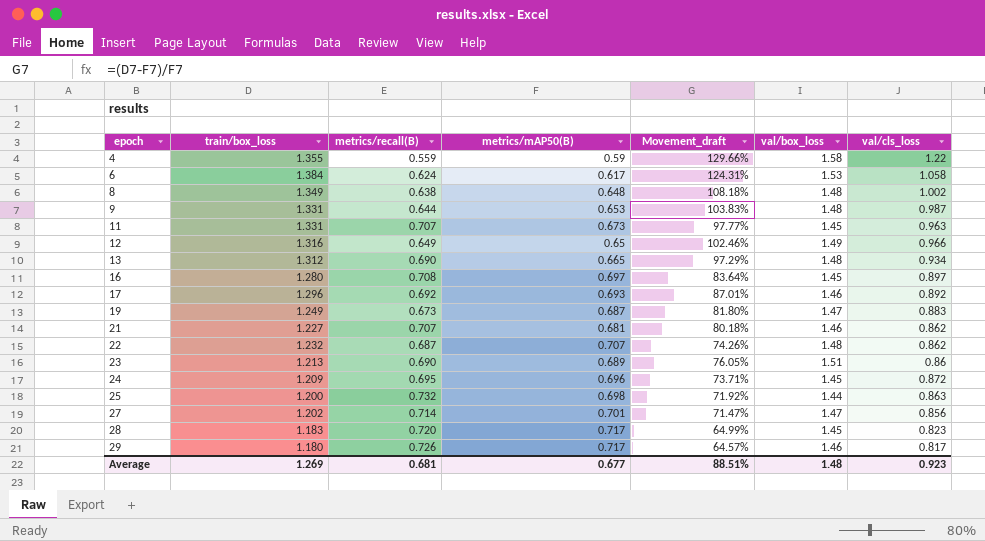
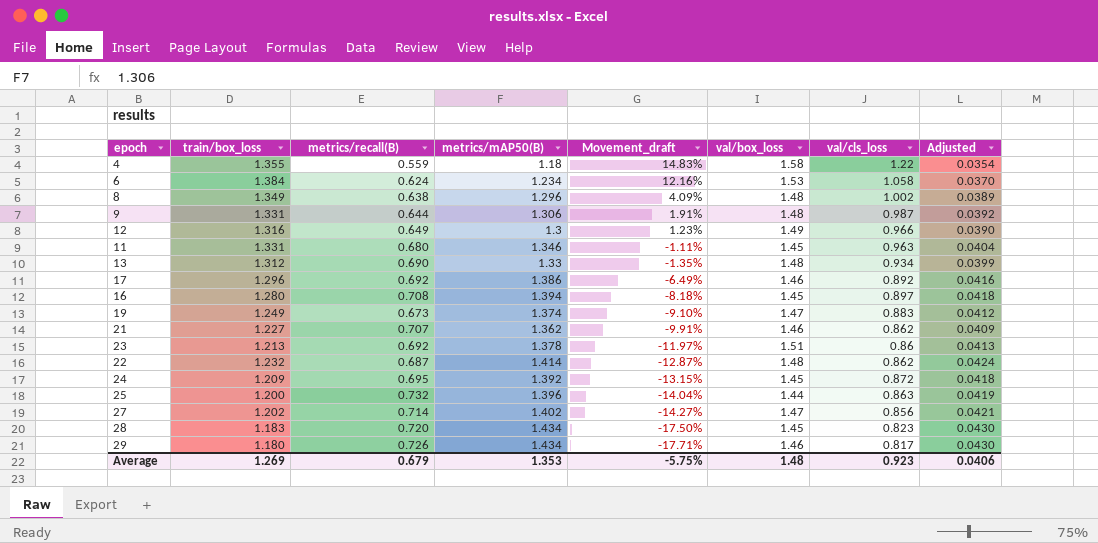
row order: epoch ascending -> Movement_draft descending
column Adjusted | formula: none -> [metrics/mAP50(B)] * 0.03
4 | metrics/mAP50(B): 0.59 -> 1.18
4 | Movement_draft: 129.66% -> 14.83%
6 | metrics/mAP50(B): 0.617 -> 1.234
6 | Movement_draft: 124.31% -> 12.16%
8 | metrics/mAP50(B): 0.648 -> 1.296
8 | Movement_draft: 108.18% -> 4.09%
9 | metrics/mAP50(B): 0.653 -> 1.306
9 | Movement_draft: 103.83% -> 1.91%
12 | metrics/mAP50(B): 0.65 -> 1.3
12 | Movement_draft: 102.46% -> 1.23%
11 | metrics/recall(B): 0.707 -> 0.680
11 | metrics/mAP50(B): 0.673 -> 1.346
11 | Movement_draft: 97.77% -> -1.11%
13 | metrics/mAP50(B): 0.665 -> 1.33
13 | Movement_draft: 97.29% -> -1.35%
17 | metrics/mAP50(B): 0.693 -> 1.386
17 | Movement_draft: 87.01% -> -6.49%
16 | metrics/mAP50(B): 0.697 -> 1.394
16 | Movement_draft: 83.64% -> -8.18%
19 | metrics/mAP50(B): 0.687 -> 1.374
19 | Movement_draft: 81.80% -> -9.10%
21 | metrics/mAP50(B): 0.681 -> 1.362
21 | Movement_draft: 80.18% -> -9.91%
23 | metrics/recall(B): 0.690 -> 0.692
23 | metrics/mAP50(B): 0.689 -> 1.378
23 | Movement_draft: 76.05% -> -11.97%
22 | metrics/mAP50(B): 0.707 -> 1.414
22 | Movement_draft: 74.26% -> -12.87%
24 | metrics/mAP50(B): 0.696 -> 1.392
24 | Movement_draft: 73.71% -> -13.15%
25 | metrics/mAP50(B): 0.698 -> 1.396
25 | Movement_draft: 71.92% -> -14.04%
27 | metrics/mAP50(B): 0.701 -> 1.402
27 | Movement_draft: 71.47% -> -14.27%
28 | metrics/mAP50(B): 0.717 -> 1.434
28 | Movement_draft: 64.99% -> -17.50%
29 | metrics/mAP50(B): 0.717 -> 1.434
29 | Movement_draft: 64.57% -> -17.71%
Average | metrics/recall(B): 0.681 -> 0.679
Average | metrics/mAP50(B): 0.677 -> 1.353
Average | Movement_draft: 88.51% -> -5.75%

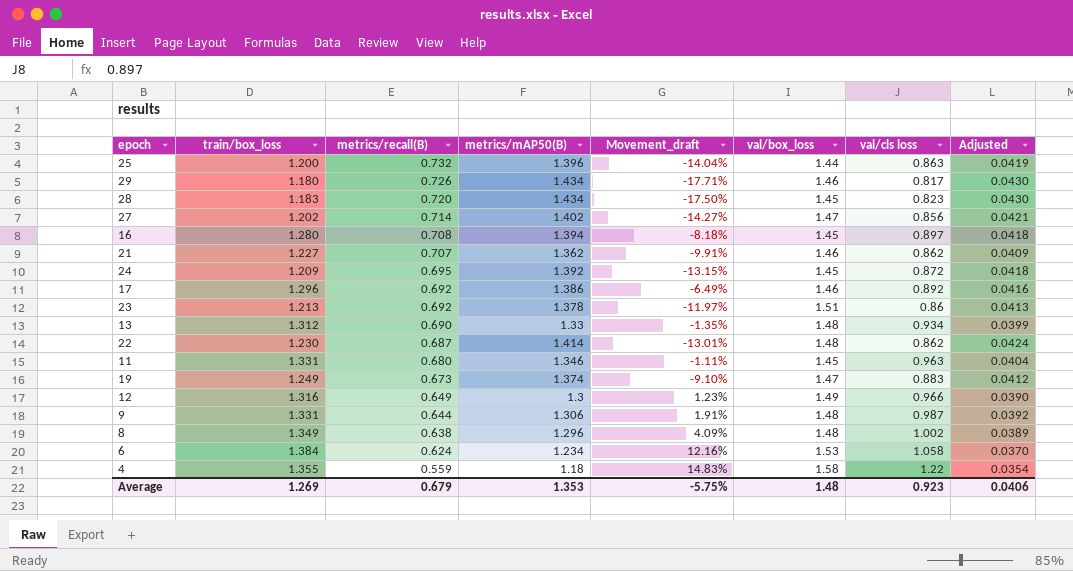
row order: Movement_draft descending -> metrics/recall(B) descending
column name: val/cls_loss -> val/cls loss
22 | train/box_loss: 1.232 -> 1.230
22 | Movement_draft: -12.87% -> -13.01%

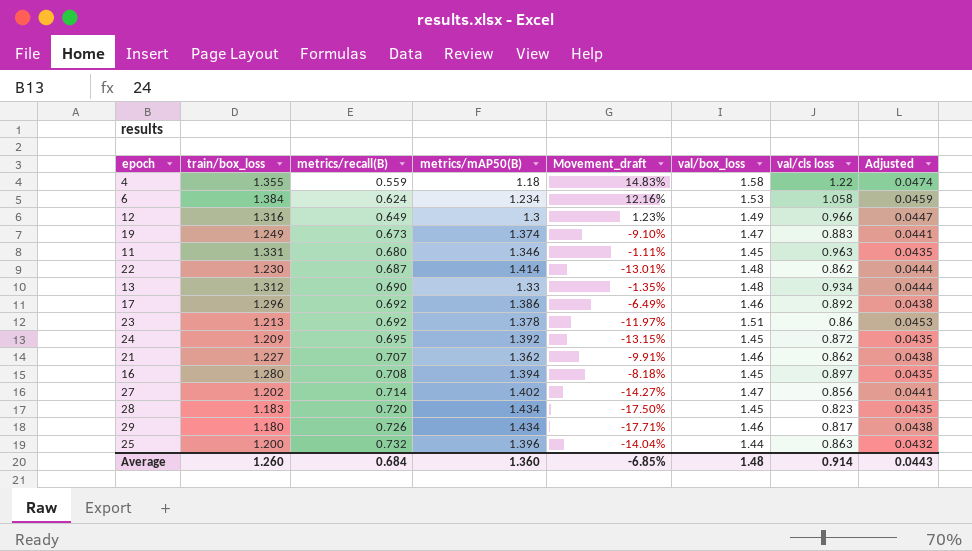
row order: metrics/recall(B) descending -> metrics/recall(B) ascending
column Adjusted | formula: [metrics/mAP50(B)] * 0.03 -> [val/box_loss] * 0.03
row 9: 1.331 | 0.644 | 1.306 | 1.91% | 1.48 | 0.987 | 0.0392 -> none
row 8: 1.349 | 0.638 | 1.296 | 4.09% | 1.48 | 1.002 | 0.0389 -> none
Average | train/box_loss: 1.269 -> 1.260
Average | metrics/recall(B): 0.679 -> 0.684
Average | metrics/mAP50(B): 1.353 -> 1.360
Average | Movement_draft: -5.75% -> -6.85%
Average | val/cls loss: 0.923 -> 0.914
Average | Adjusted: 0.0406 -> 0.0443

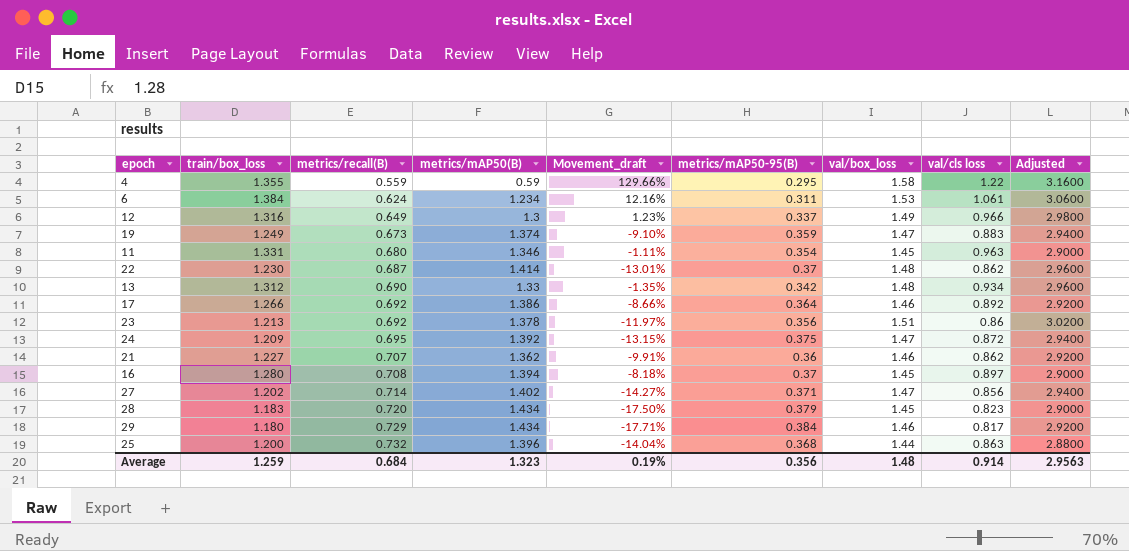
column metrics/mAP50-95(B) | position: none -> 6
column Adjusted | formula: [val/box_loss] * 0.03 -> [val/box_loss] * 2
4 | metrics/mAP50(B): 1.18 -> 0.59
4 | Movement_draft: 14.83% -> 129.66%
6 | val/cls loss: 1.058 -> 1.061
17 | train/box_loss: 1.296 -> 1.266
17 | Movement_draft: -6.49% -> -8.66%
24 | val/box_loss: 1.45 -> 1.47
29 | metrics/recall(B): 0.726 -> 0.729
Average | train/box_loss: 1.260 -> 1.259
Average | metrics/mAP50(B): 1.360 -> 1.323
Average | Movement_draft: -6.85% -> 0.19%
Average | Adjusted: 0.0443 -> 2.9563

